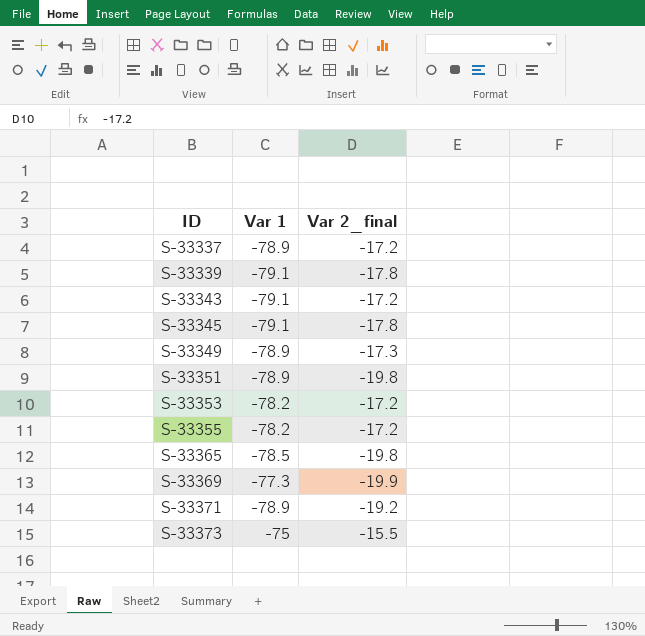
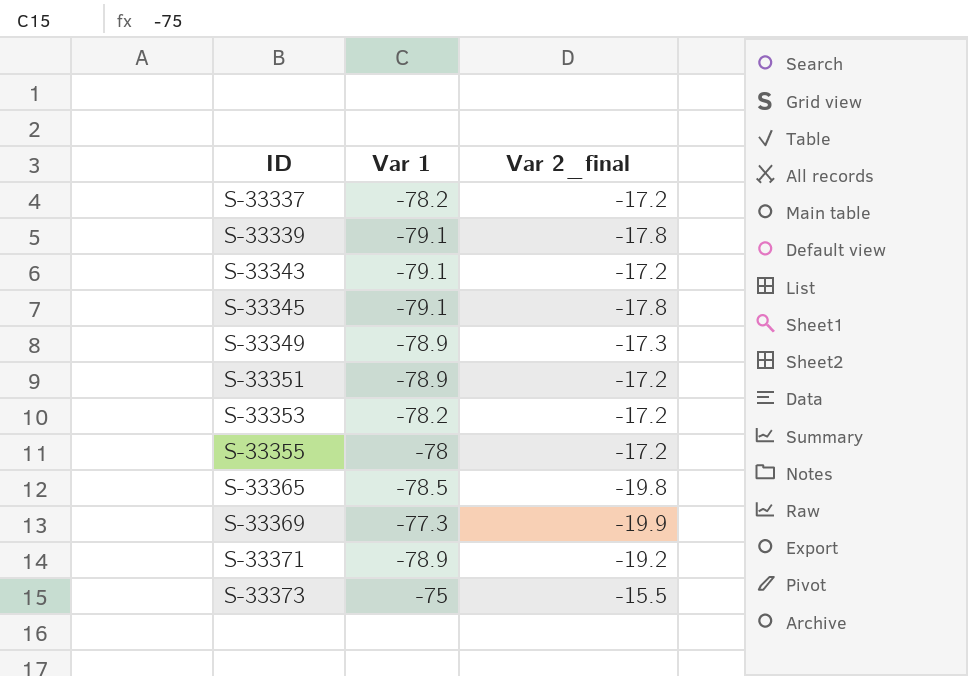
S-33337 | Var 1: -78.9 -> -78.2
S-33351 | Var 2_final: -19.8 -> -17.2
S-33355 | Var 1: -78.2 -> -78

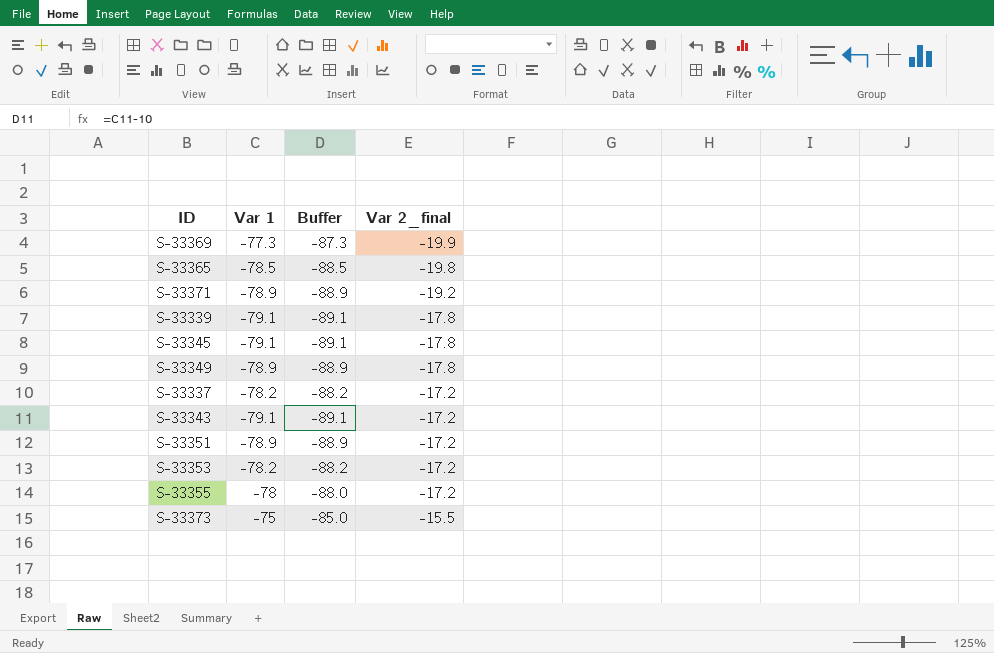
row order: ID ascending -> Var 2_final ascending
column Buffer | formula: none -> [Var 1] - 10
S-33349 | Var 2_final: -17.3 -> -17.8

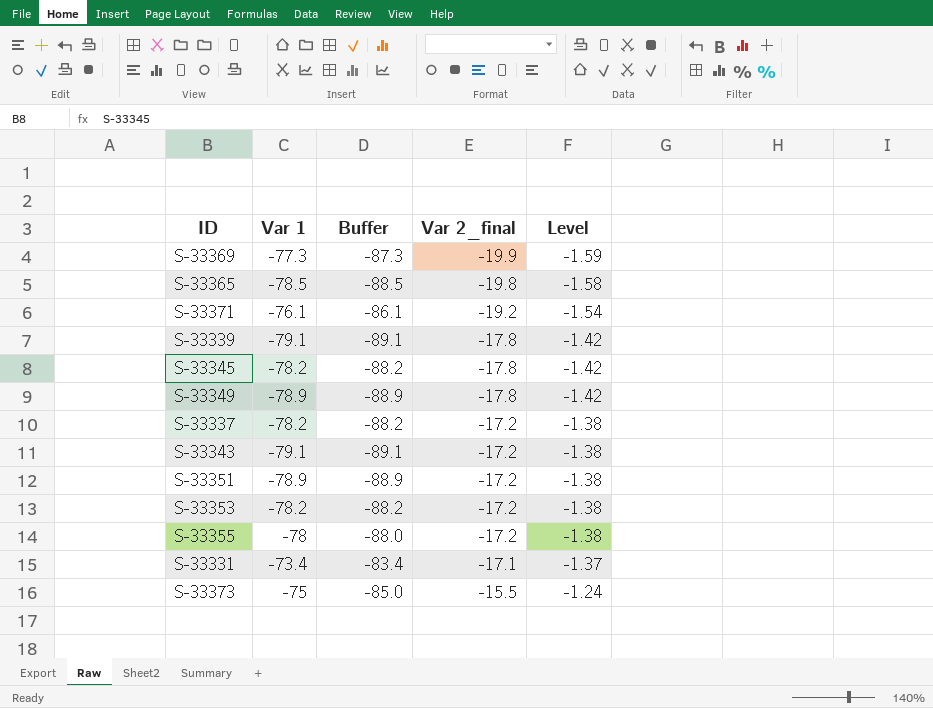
column Level | formula: none -> [Var 2_final] * 0.08
S-33371 | Var 1: -78.9 -> -76.1
S-33371 | Buffer: -88.9 -> -86.1
S-33345 | Var 1: -79.1 -> -78.2
S-33345 | Buffer: -89.1 -> -88.2
row S-33331: none -> -73.4 | -83.4 | -17.1 | -1.37

